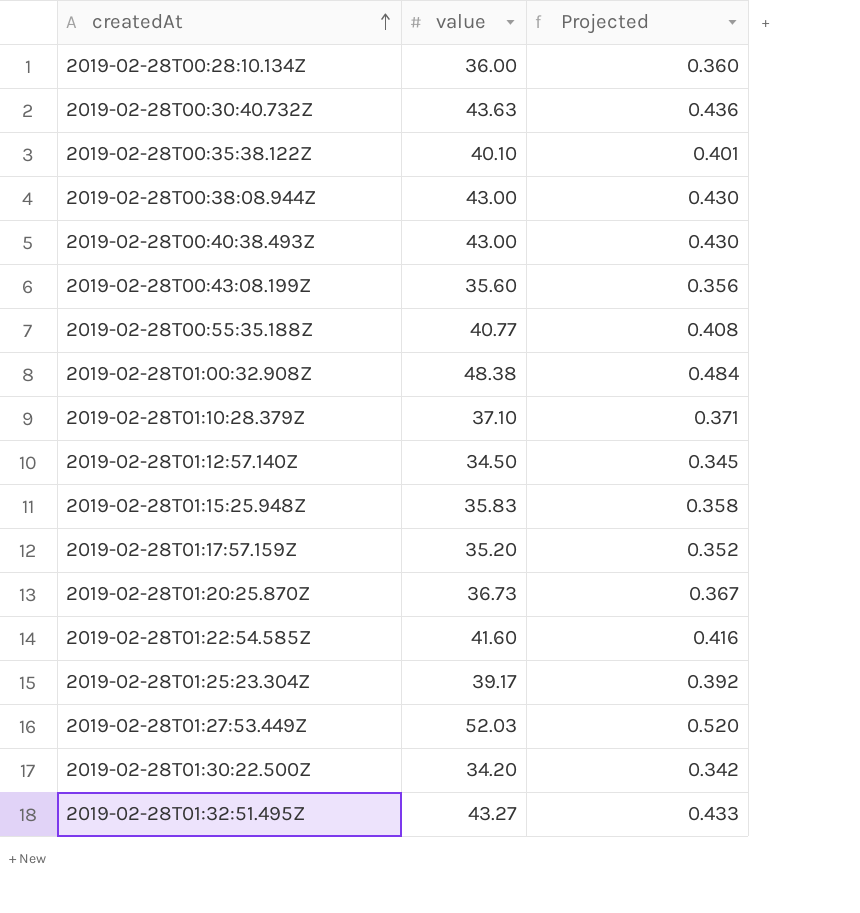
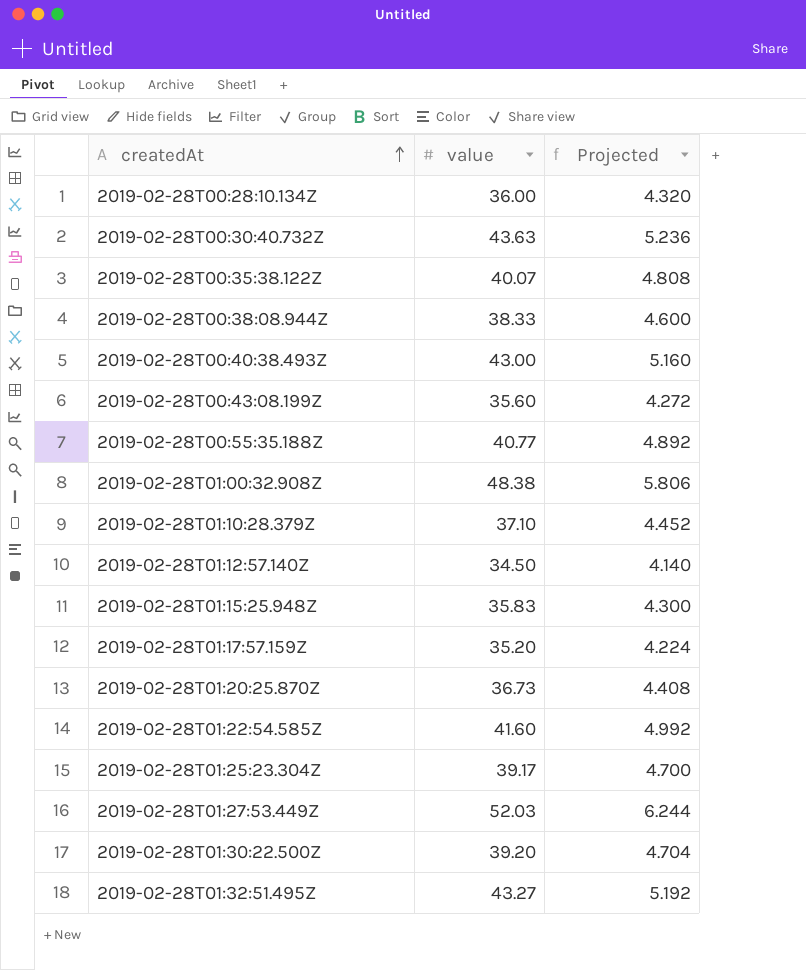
column Projected | formula: [value] * 0.01 -> [value] * 0.12
2019-02-28T00:35:38.122Z | value: 40.10 -> 40.07
2019-02-28T00:38:08.944Z | value: 43.00 -> 38.33
2019-02-28T01:30:22.500Z | value: 34.20 -> 39.20

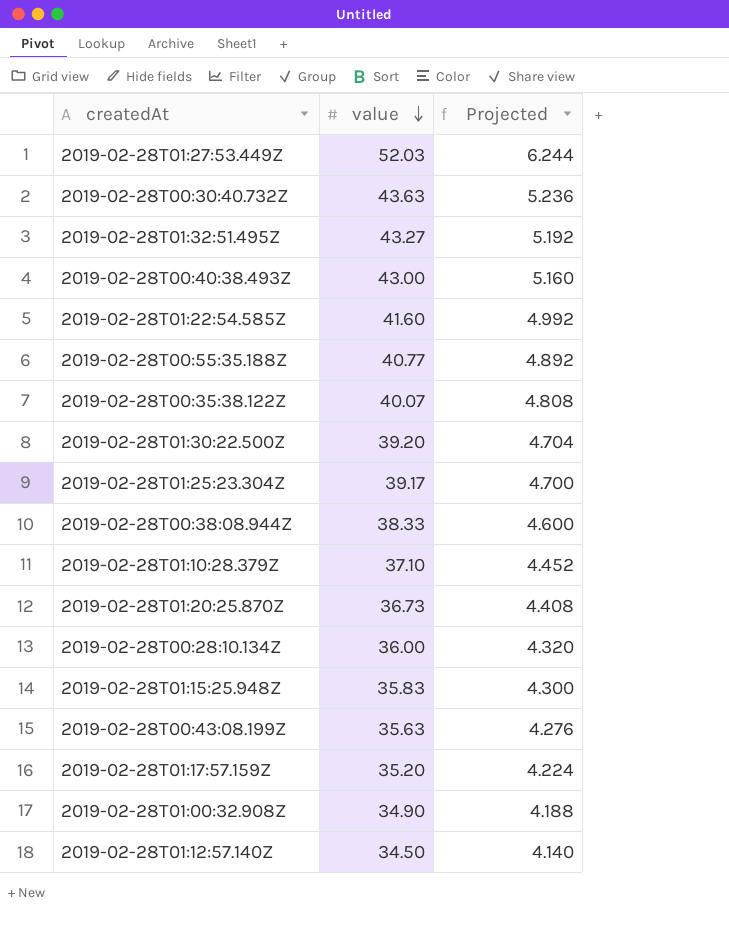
row order: createdAt ascending -> value descending
2019-02-28T00:43:08.199Z | value: 35.60 -> 35.63
2019-02-28T00:43:08.199Z | Projected: 4.272 -> 4.276
2019-02-28T01:00:32.908Z | value: 48.38 -> 34.90
2019-02-28T01:00:32.908Z | Projected: 5.806 -> 4.188

